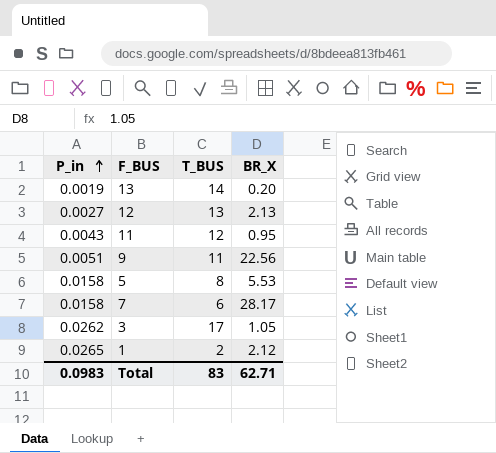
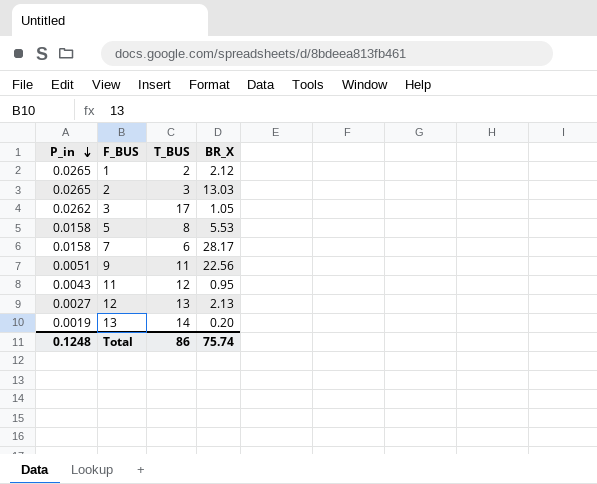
row order: P_in ascending -> P_in descending
row 2: none -> 0.0265 | 3 | 13.03
Total | P_in: 0.0983 -> 0.1248
Total | T_BUS: 83 -> 86
Total | BR_X: 62.71 -> 75.74

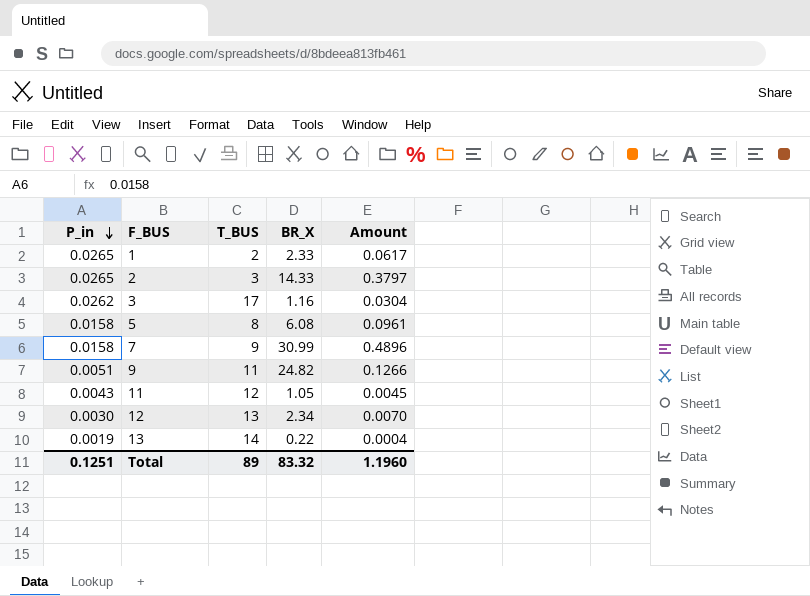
column Amount | formula: none -> [P_in] * [BR_X]
1 | BR_X: 2.12 -> 2.33
2 | BR_X: 13.03 -> 14.33
3 | BR_X: 1.05 -> 1.16
5 | BR_X: 5.53 -> 6.08
7 | T_BUS: 6 -> 9
7 | BR_X: 28.17 -> 30.99
9 | BR_X: 22.56 -> 24.82
11 | BR_X: 0.95 -> 1.05
12 | P_in: 0.0027 -> 0.0030
12 | BR_X: 2.13 -> 2.34
13 | BR_X: 0.20 -> 0.22
Total | P_in: 0.1248 -> 0.1251
Total | T_BUS: 86 -> 89
Total | BR_X: 75.74 -> 83.32

